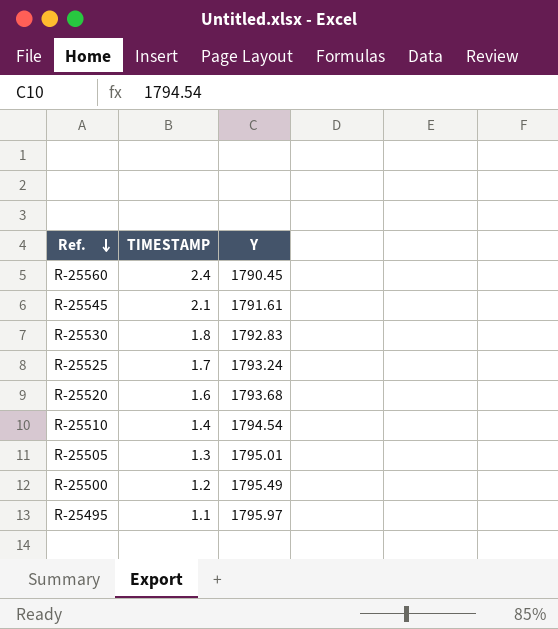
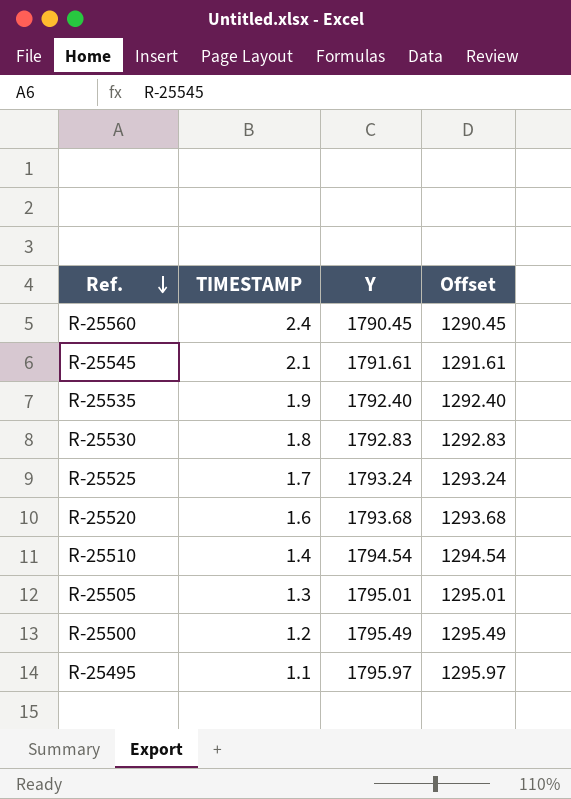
column Offset | formula: none -> [Y] - 500
row R-25535: none -> 1.9 | 1792.40 | 1292.40

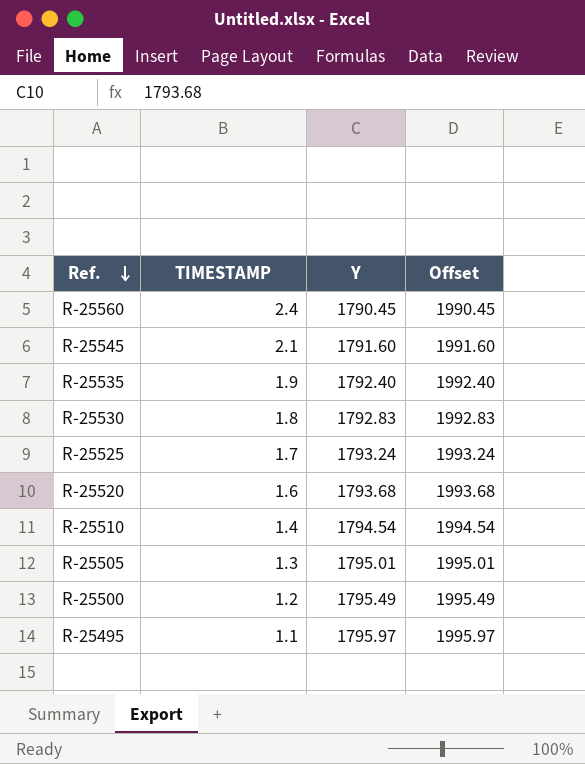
column Offset | formula: [Y] - 500 -> [Y] + 200
R-25545 | Y: 1791.61 -> 1791.60

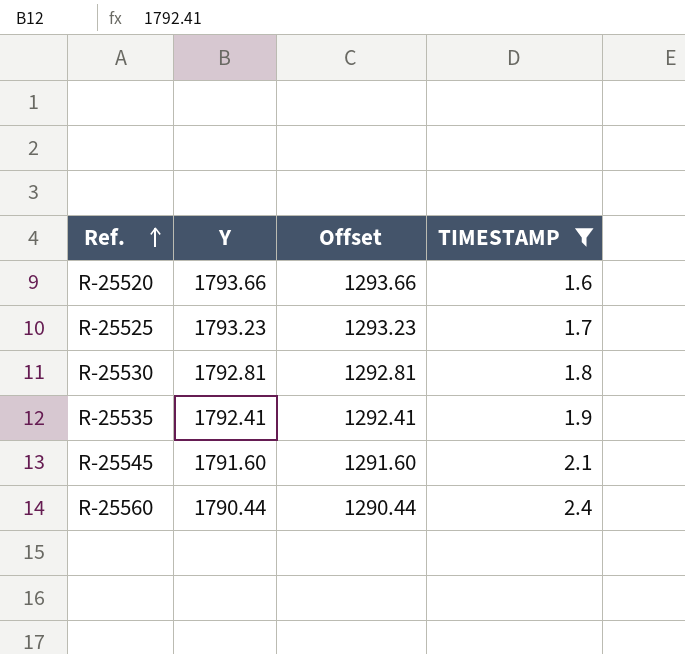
filter: none -> TIMESTAMP >= 1.6
row order: Ref. descending -> Ref. ascending
column Offset | formula: [Y] + 200 -> [Y] - 500
column TIMESTAMP | position: 2 -> 4
R-25520 | Y: 1793.68 -> 1793.66
R-25525 | Y: 1793.24 -> 1793.23
R-25530 | Y: 1792.83 -> 1792.81
R-25535 | Y: 1792.40 -> 1792.41
R-25560 | Y: 1790.45 -> 1790.44

